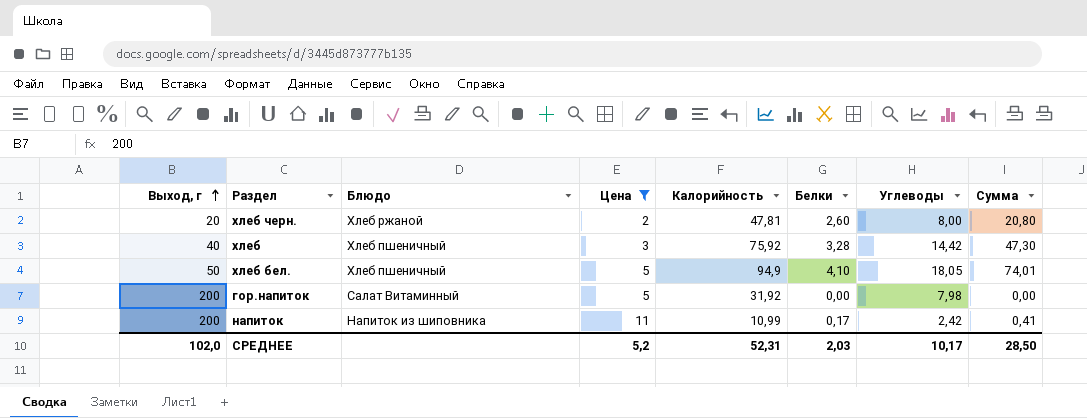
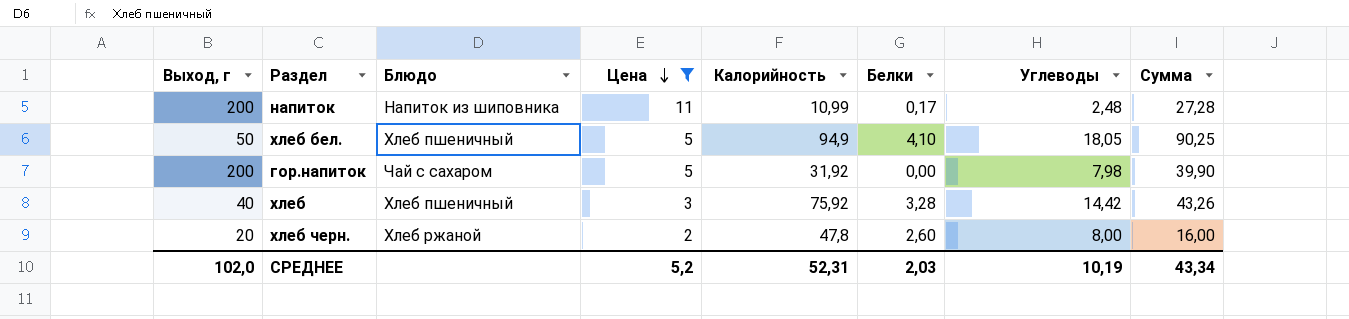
row order: Выход, г ascending -> Цена descending
column Сумма | formula: [Белки] * [Углеводы] -> [Цена] * [Углеводы]
напиток | Углеводы: 2,42 -> 2,48
гор.напиток | Блюдо: Салат Витаминный -> Чай с сахаром
хлеб черн. | Калорийность: 47,81 -> 47,8
СРЕДНЕЕ | Углеводы: 10,17 -> 10,19
СРЕДНЕЕ | Сумма: 28,50 -> 43,34

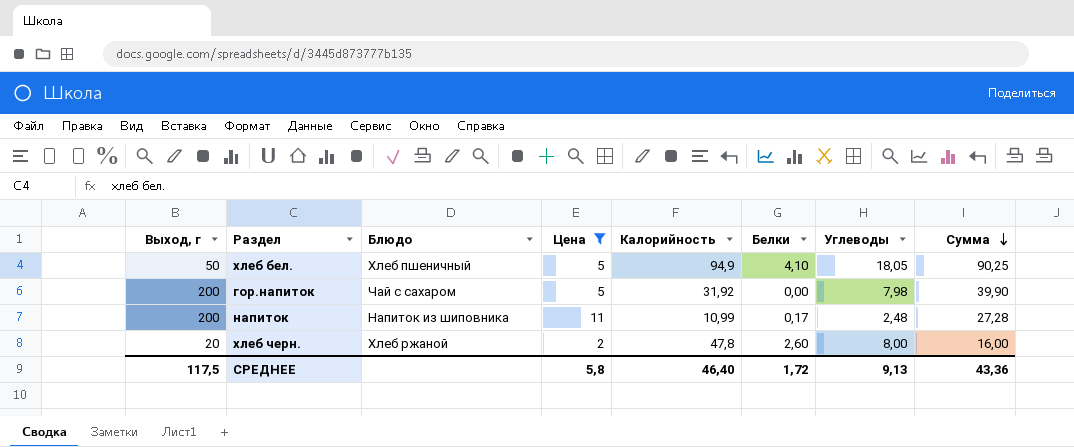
row order: Цена descending -> Сумма descending
row хлеб: 40 | Хлеб пшеничный | 3 | 75,92 | 3,28 | 14,42 | 43,26 -> none
СРЕДНЕЕ | Выход, г: 102,0 -> 117,5
СРЕДНЕЕ | Цена: 5,2 -> 5,8
СРЕДНЕЕ | Калорийность: 52,31 -> 46,40
СРЕДНЕЕ | Белки: 2,03 -> 1,72
СРЕДНЕЕ | Углеводы: 10,19 -> 9,13
СРЕДНЕЕ | Сумма: 43,34 -> 43,36

